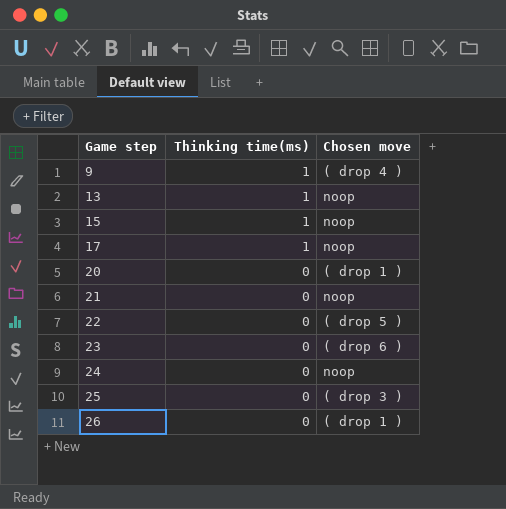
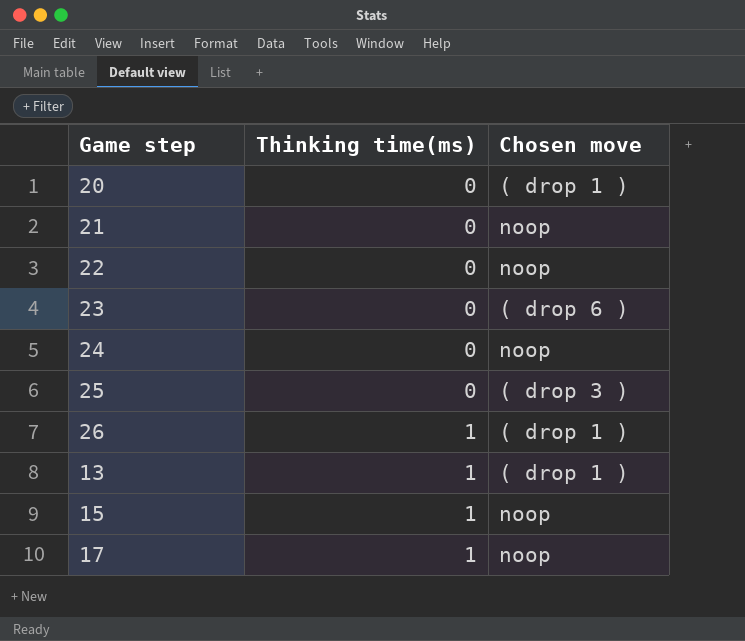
row order: Game step ascending -> Thinking time(ms) ascending
row 9: 1 | ( drop 4 ) -> none
22 | Chosen move: ( drop 5 ) -> noop
26 | Thinking time(ms): 0 -> 1
13 | Chosen move: noop -> ( drop 1 )

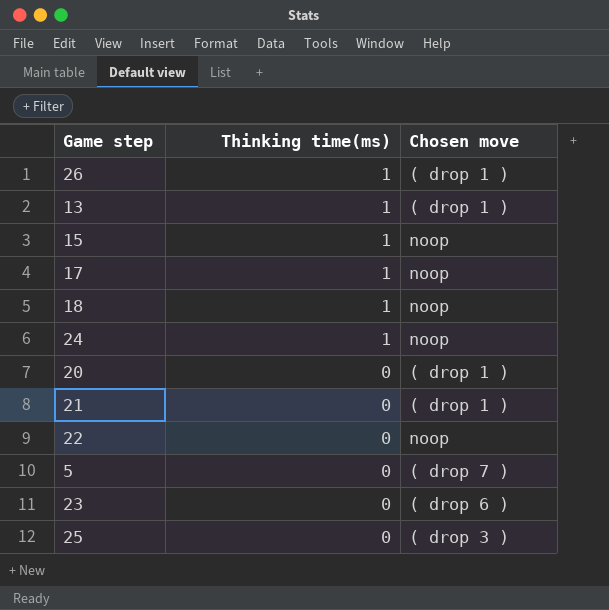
row order: Thinking time(ms) ascending -> Thinking time(ms) descending
row 18: none -> 1 | noop
24 | Thinking time(ms): 0 -> 1
21 | Chosen move: noop -> ( drop 1 )
row 5: none -> 0 | ( drop 7 )

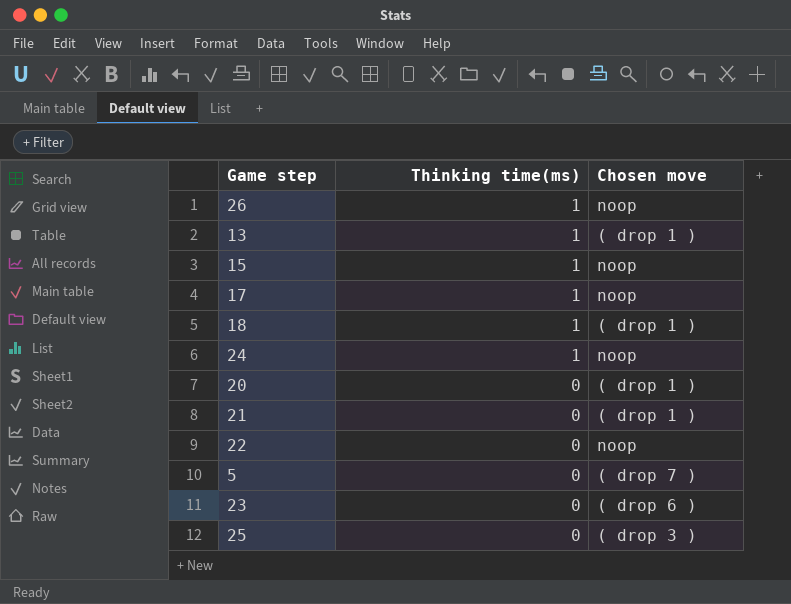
26 | Chosen move: ( drop 1 ) -> noop
18 | Chosen move: noop -> ( drop 1 )

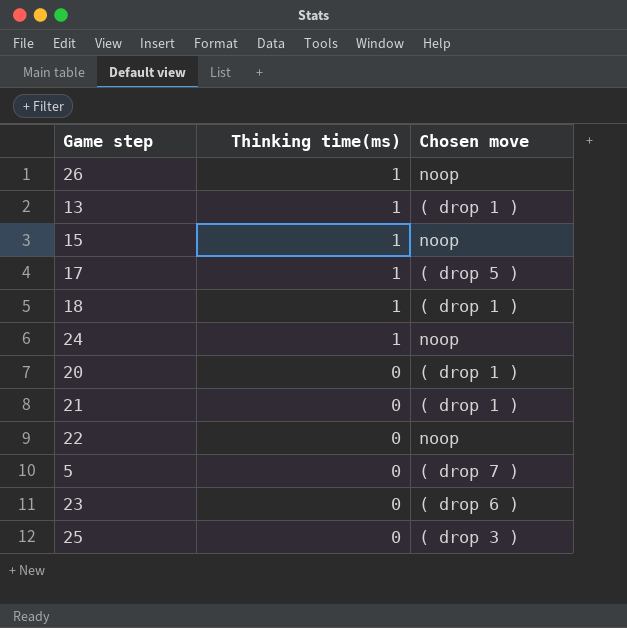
17 | Chosen move: noop -> ( drop 5 )

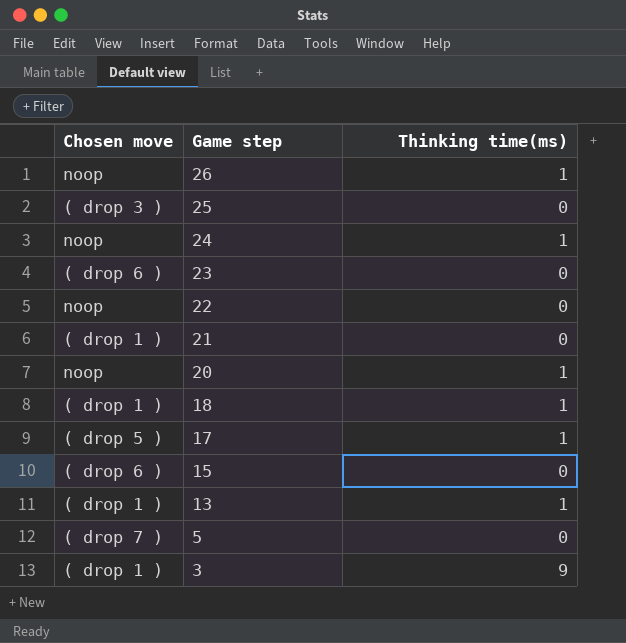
row order: Thinking time(ms) descending -> Game step descending
column Chosen move | position: 3 -> 1
20 | Chosen move: ( drop 1 ) -> noop
20 | Thinking time(ms): 0 -> 1
15 | Chosen move: noop -> ( drop 6 )
15 | Thinking time(ms): 1 -> 0
row 3: none -> ( drop 1 ) | 9

